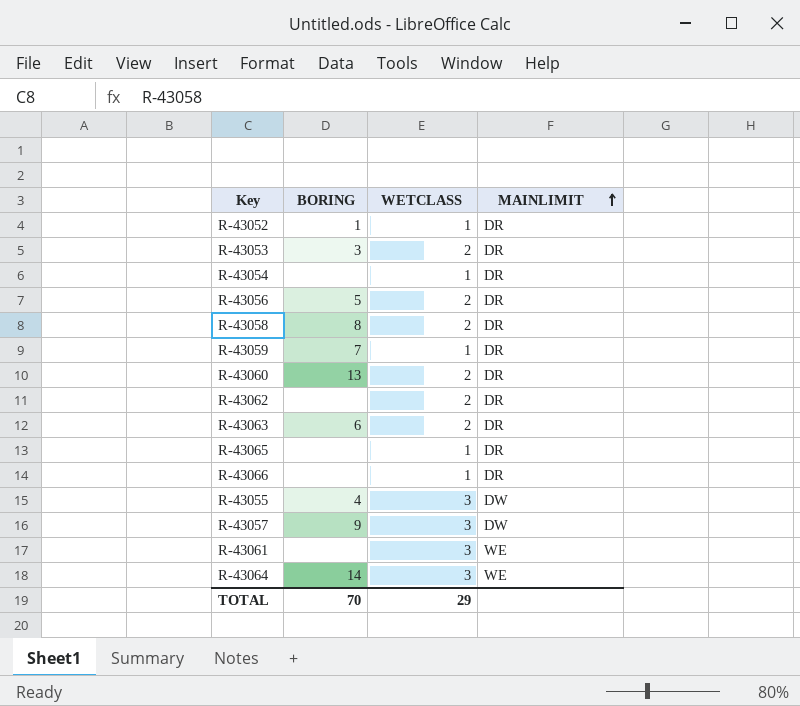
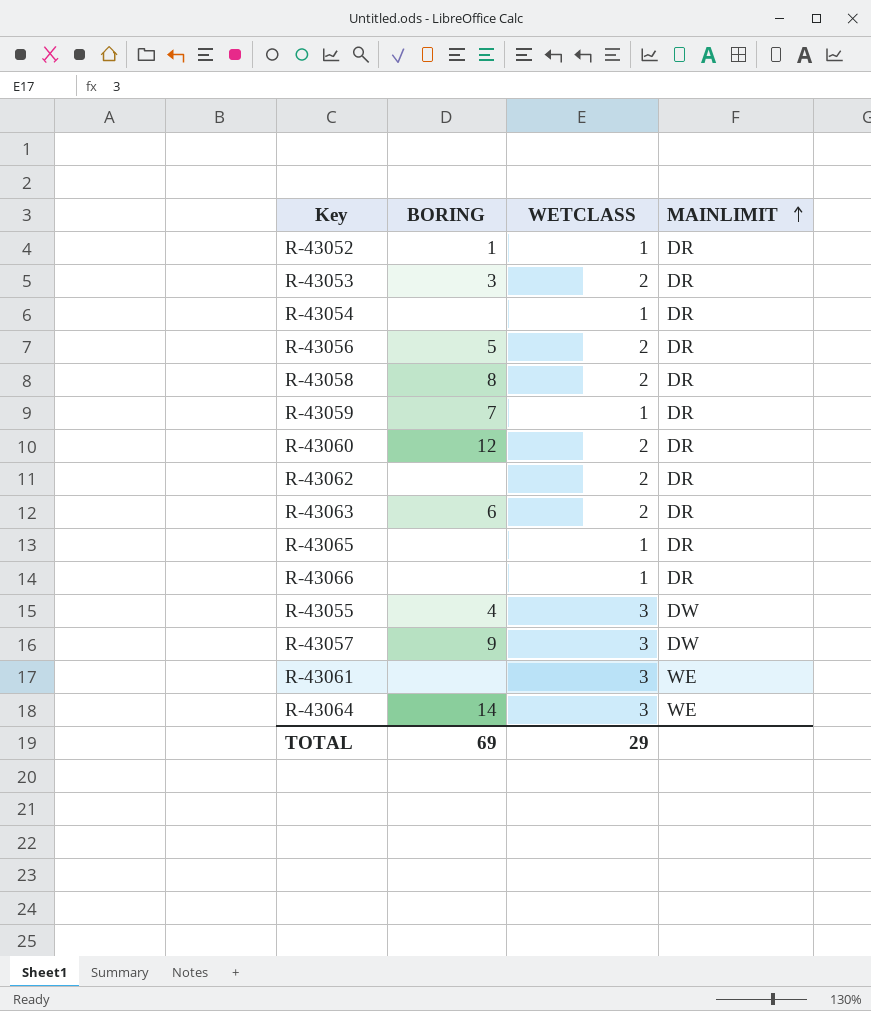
R-43060 | BORING: 13 -> 12
TOTAL | BORING: 70 -> 69

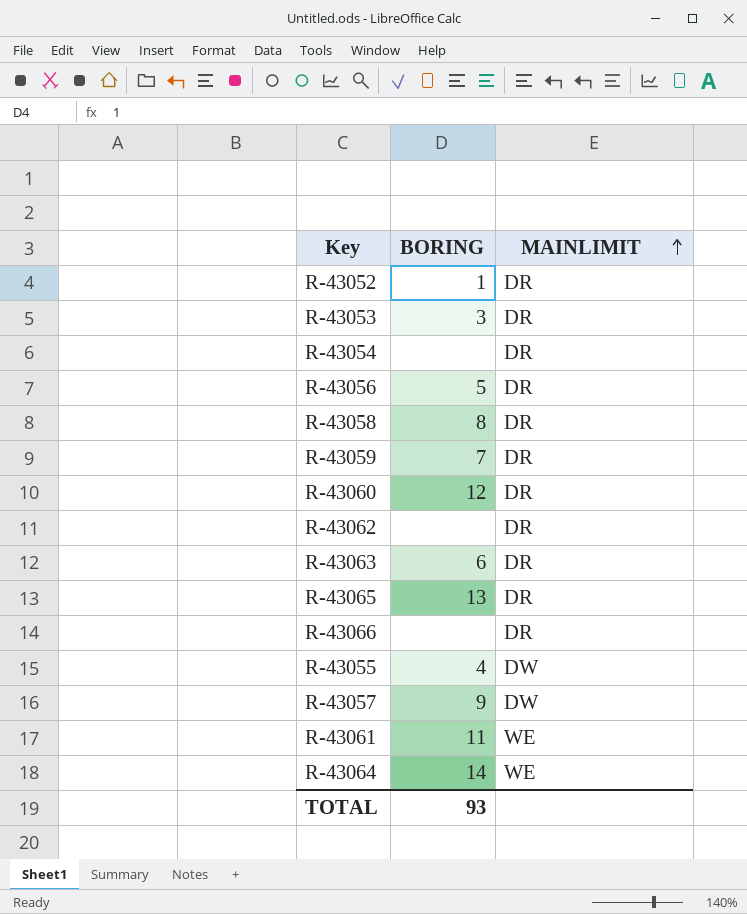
column WETCLASS | position: 3 -> none
R-43065 | BORING: none -> 13
R-43061 | BORING: none -> 11
TOTAL | BORING: 69 -> 93

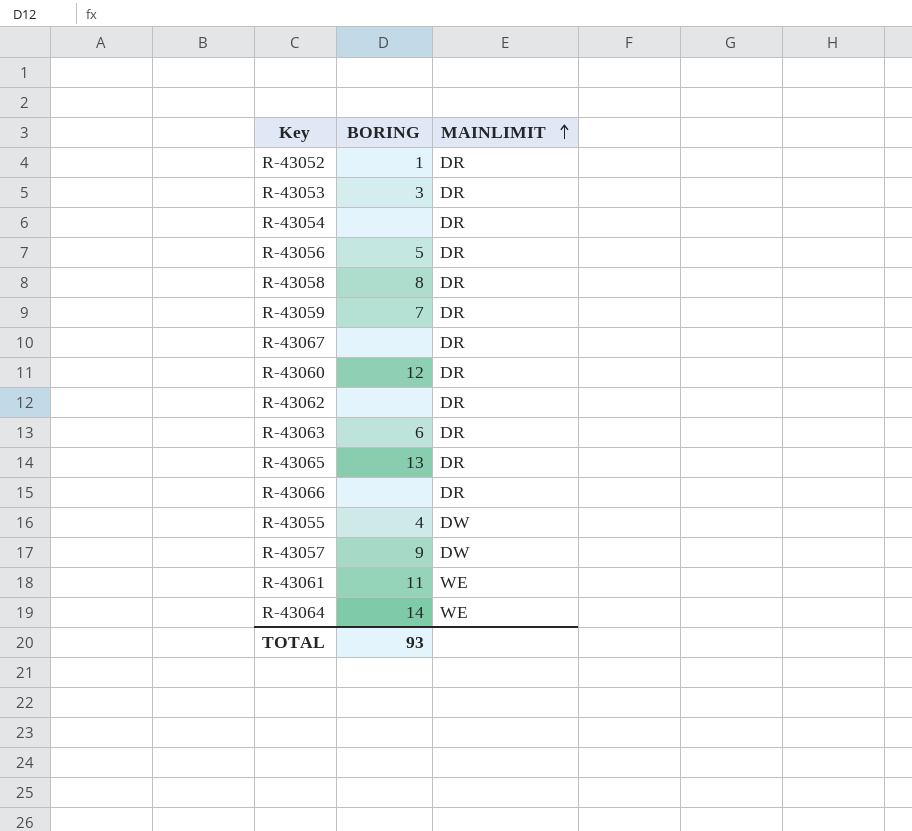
row R-43067: none -> none | DR

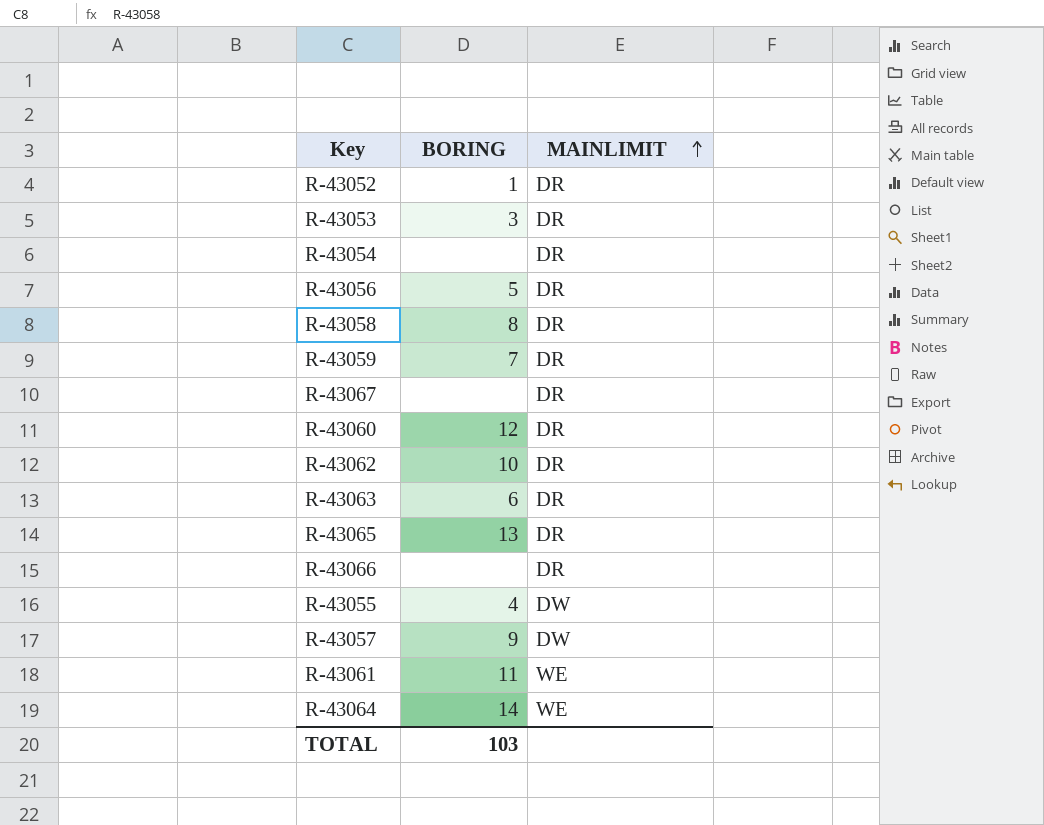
R-43062 | BORING: none -> 10
TOTAL | BORING: 93 -> 103

